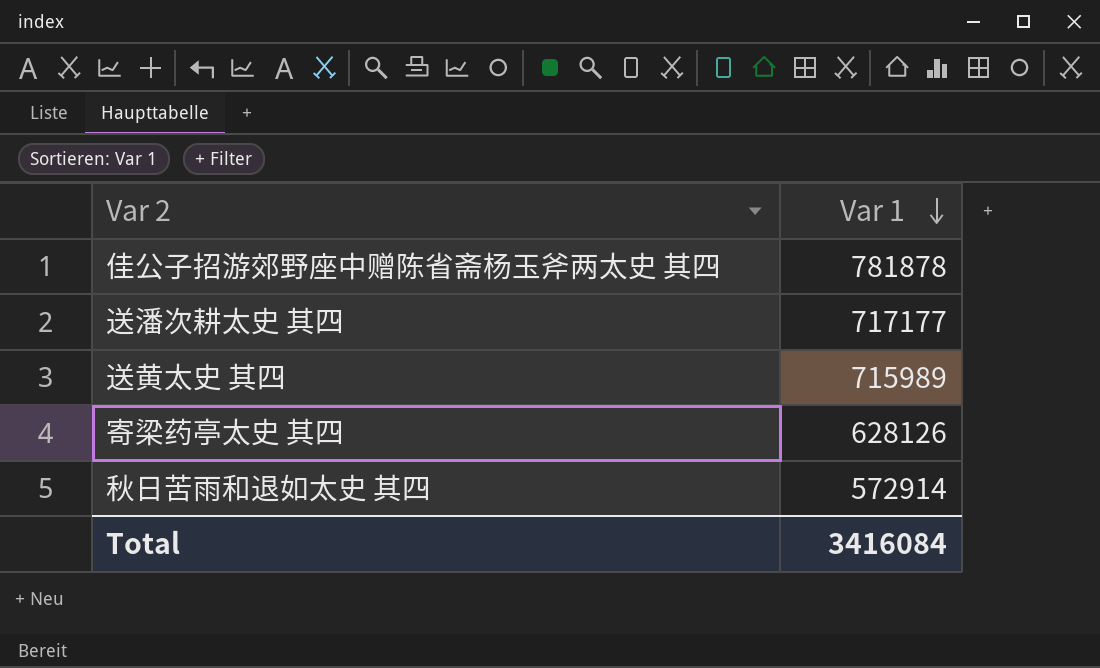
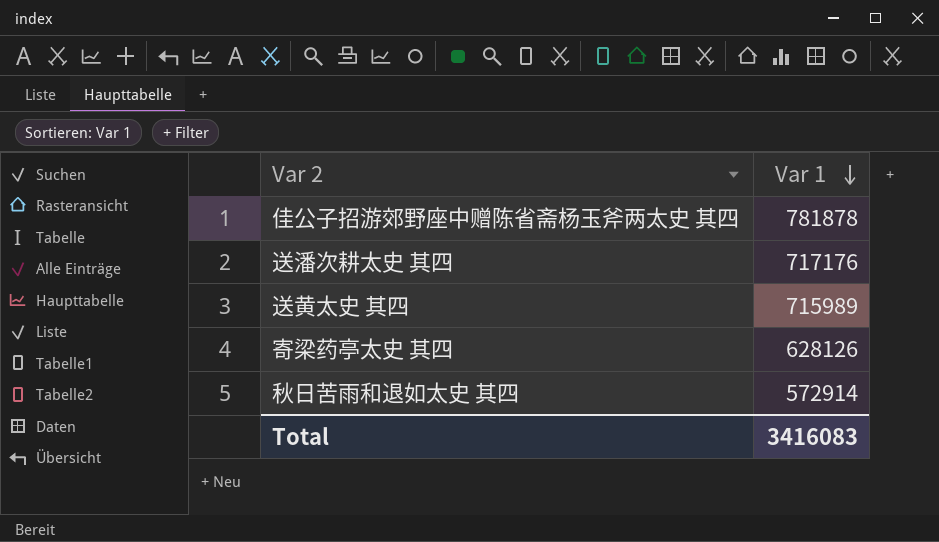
送潘次耕太史 其四 | Var 1: 717177 -> 717176
Total | Var 1: 3416084 -> 3416083

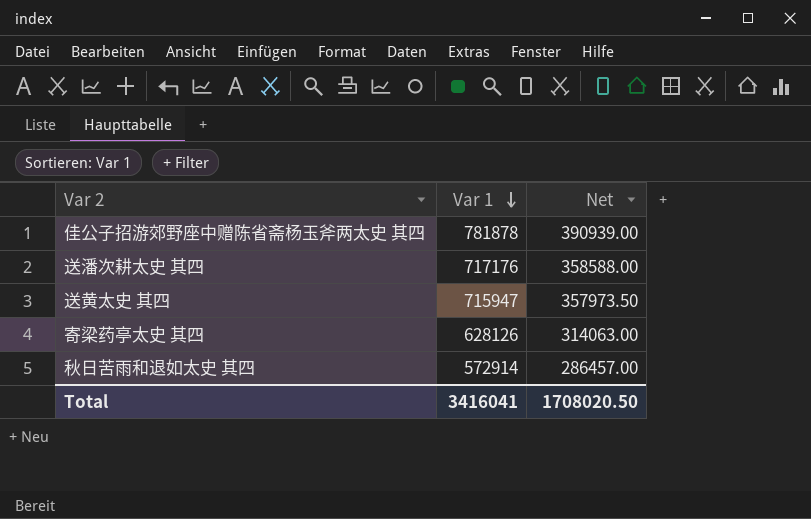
column Net | formula: none -> [Var 1] * 0.5
送黄太史 其四 | Var 1: 715989 -> 715947
Total | Var 1: 3416083 -> 3416041

